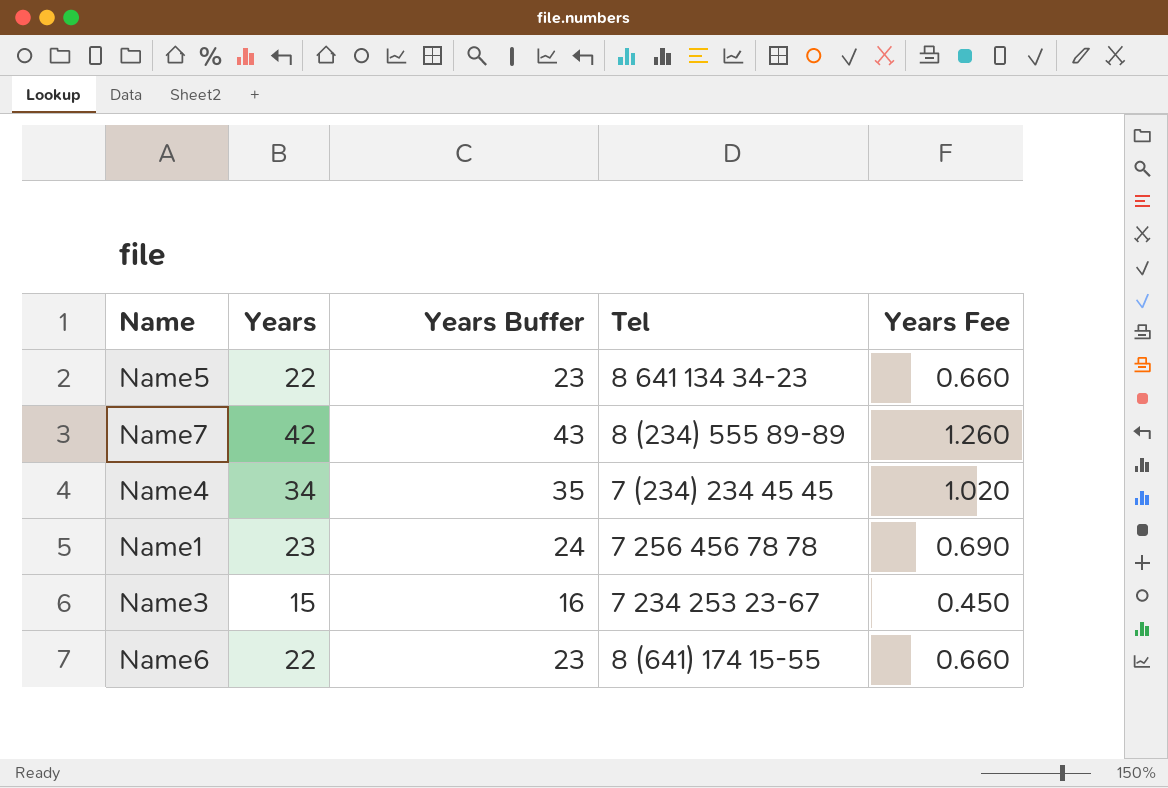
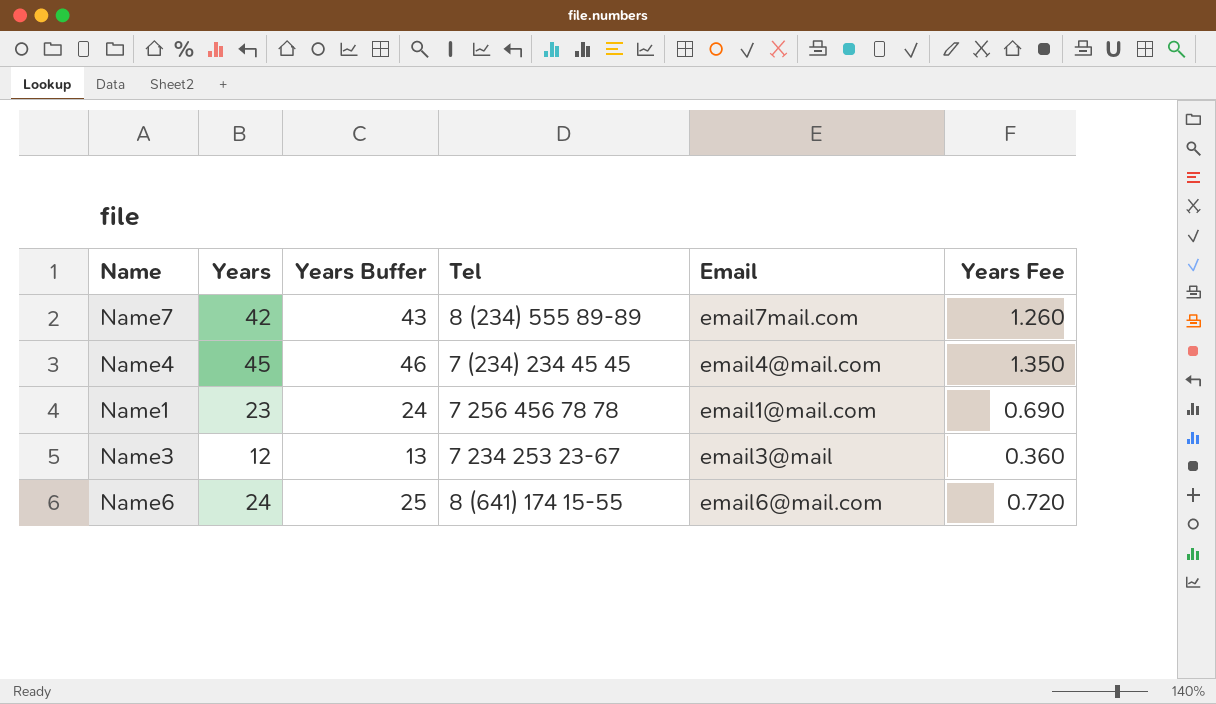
column Email | position: none -> 5
row Name5: 22 | 23 | 8 641 134 34-23 | 0.660 -> none
Name4 | Years: 34 -> 45
Name4 | Years Buffer: 35 -> 46
Name4 | Years Fee: 1.020 -> 1.350
Name3 | Years: 15 -> 12
Name3 | Years Buffer: 16 -> 13
Name3 | Years Fee: 0.450 -> 0.360
Name6 | Years: 22 -> 24
Name6 | Years Buffer: 23 -> 25
Name6 | Years Fee: 0.660 -> 0.720

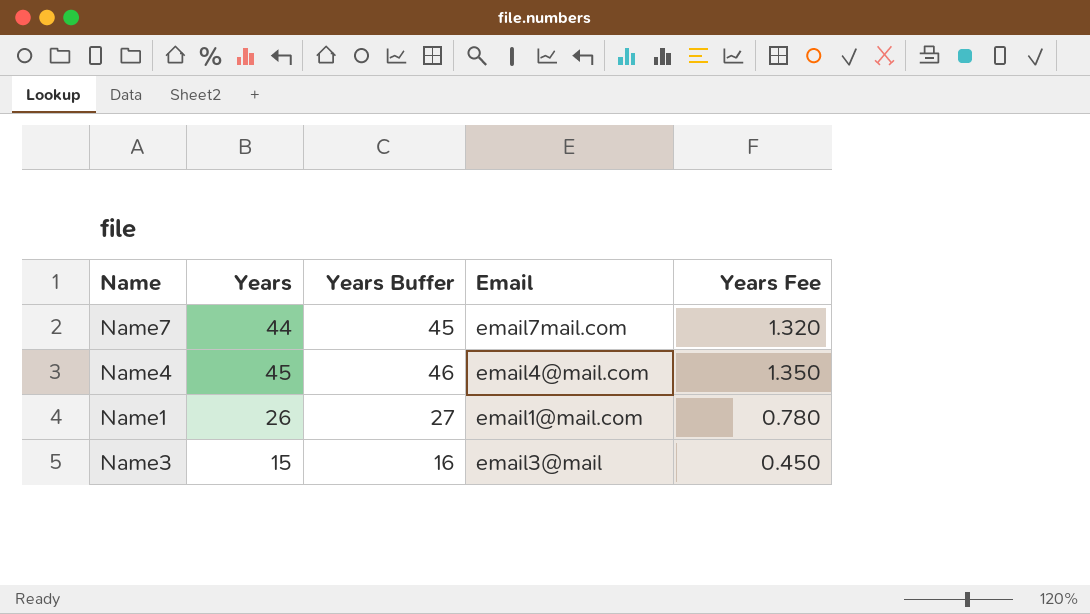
column Tel | position: 4 -> none
row Name6: 24 | 25 | 8 (641) 174 15-55 | email6@mail.com | 0.720 -> none
Name7 | Years: 42 -> 44
Name7 | Years Buffer: 43 -> 45
Name7 | Years Fee: 1.260 -> 1.320
Name1 | Years: 23 -> 26
Name1 | Years Buffer: 24 -> 27
Name1 | Years Fee: 0.690 -> 0.780
Name3 | Years: 12 -> 15
Name3 | Years Buffer: 13 -> 16
Name3 | Years Fee: 0.360 -> 0.450

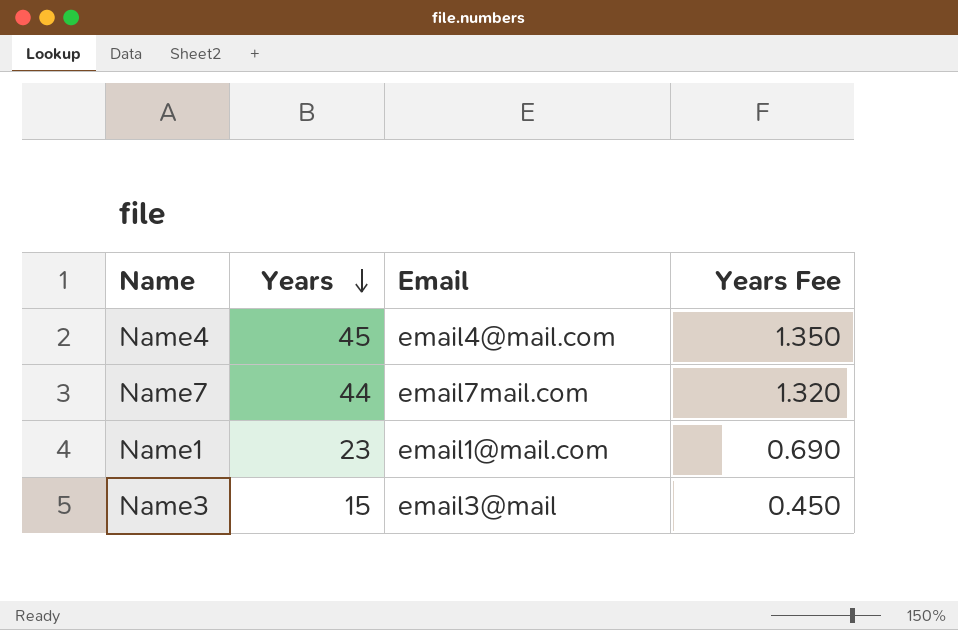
row order: none -> Years descending
column Years Buffer | formula: [Years] + 1 -> none
Name1 | Years: 26 -> 23
Name1 | Years Fee: 0.780 -> 0.690

